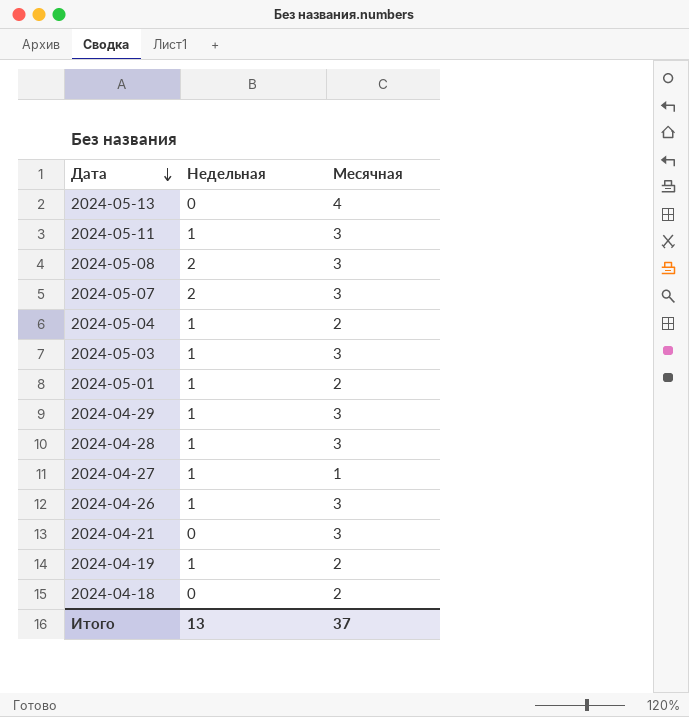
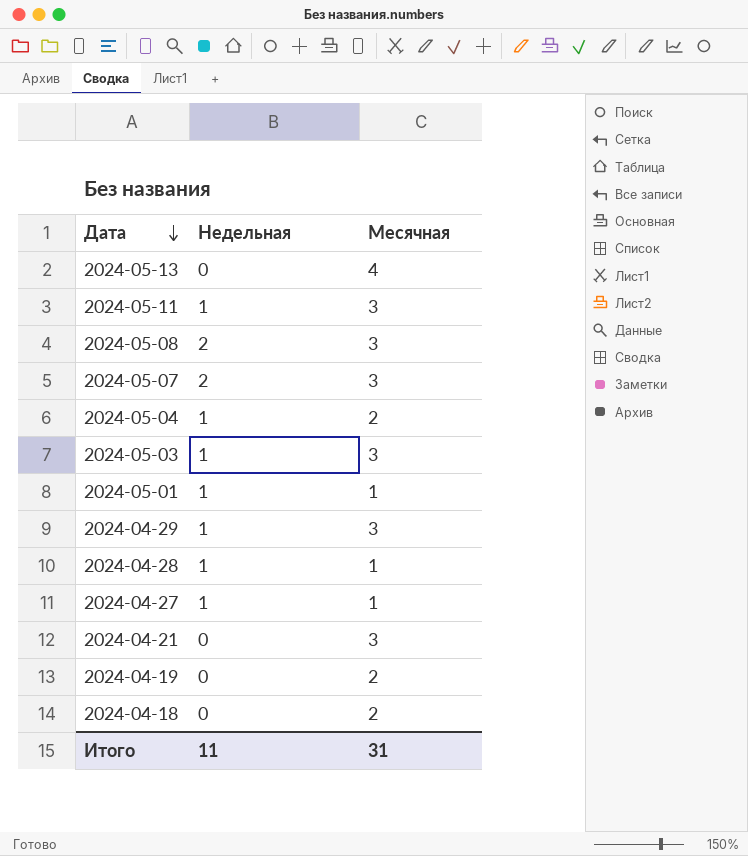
row 2024-04-26: 1 | 3 -> none
2024-05-01 | Месячная: 2 -> 1
2024-04-28 | Месячная: 3 -> 1
2024-04-19 | Недельная: 1 -> 0
Итого | Недельная: 13 -> 11
Итого | Месячная: 37 -> 31

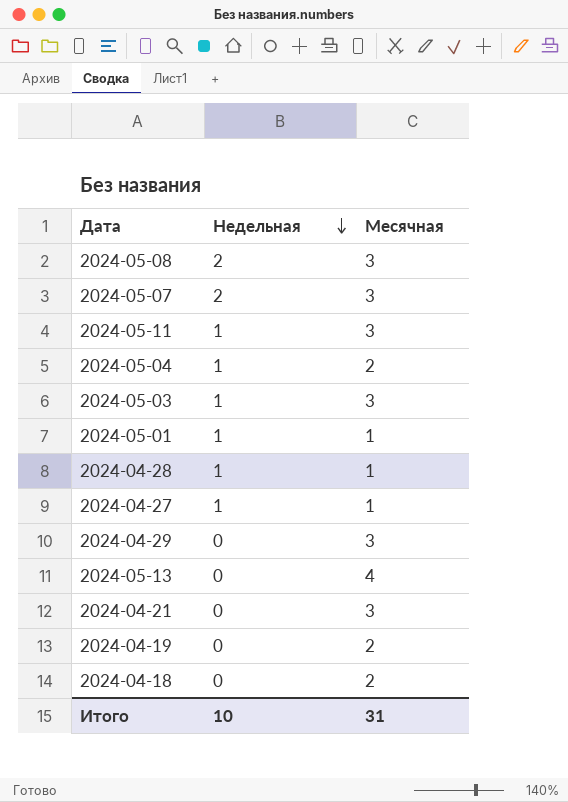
row order: Дата descending -> Недельная descending
2024-04-29 | Недельная: 1 -> 0
Итого | Недельная: 11 -> 10

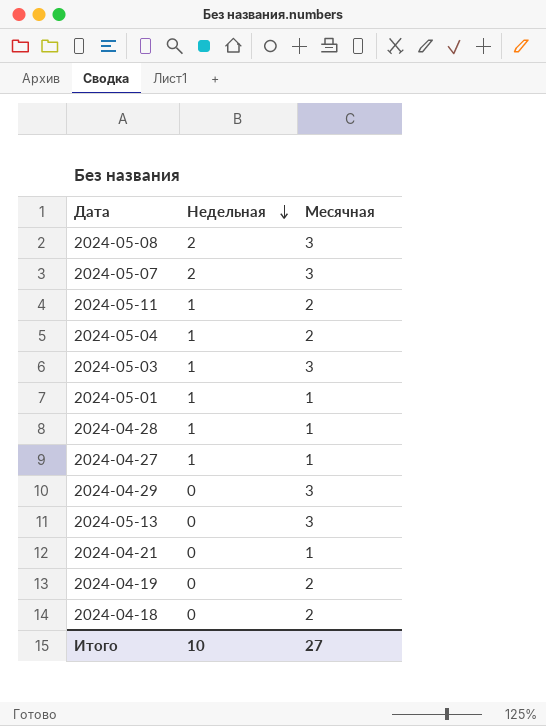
2024-05-11 | Месячная: 3 -> 2
2024-05-13 | Месячная: 4 -> 3
2024-04-21 | Месячная: 3 -> 1
Итого | Месячная: 31 -> 27

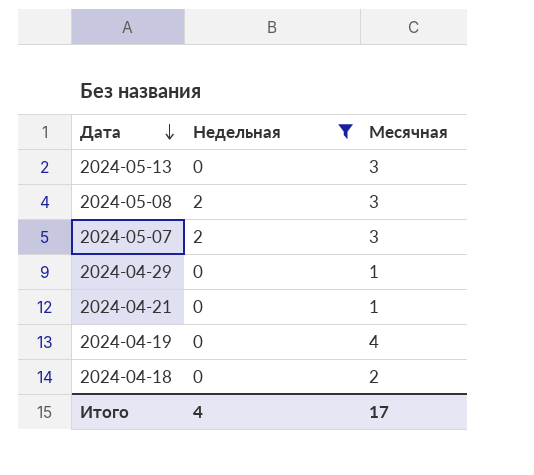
filter: none -> Недельная != 1
row order: Недельная descending -> Дата descending
2024-04-29 | Месячная: 3 -> 1
2024-04-19 | Месячная: 2 -> 4
Итого | Недельная: 10 -> 4
Итого | Месячная: 27 -> 17

